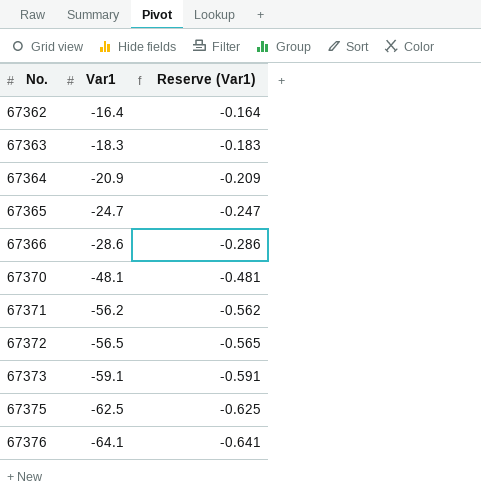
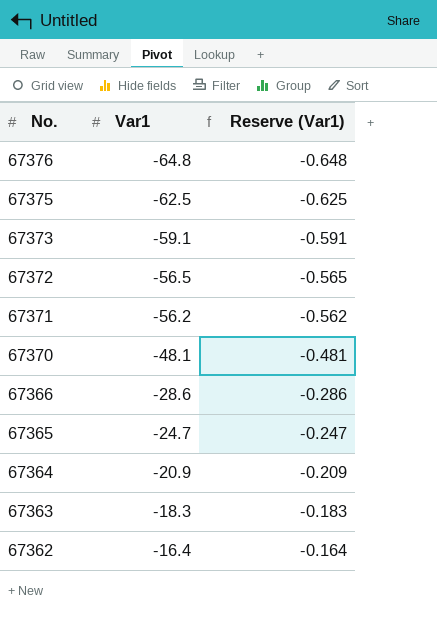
row order: No. ascending -> No. descending
67376 | Var1: -64.1 -> -64.8
67376 | Reserve (Var1): -0.641 -> -0.648

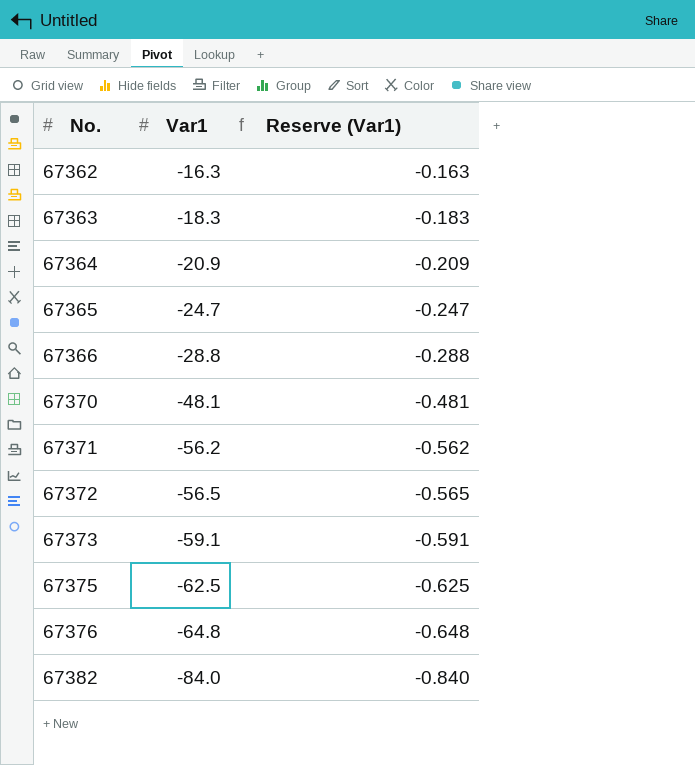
row order: No. descending -> No. ascending
67362 | Var1: -16.4 -> -16.3
67362 | Reserve (Var1): -0.164 -> -0.163
67366 | Var1: -28.6 -> -28.8
67366 | Reserve (Var1): -0.286 -> -0.288
row 67382: none -> -84.0 | -0.840

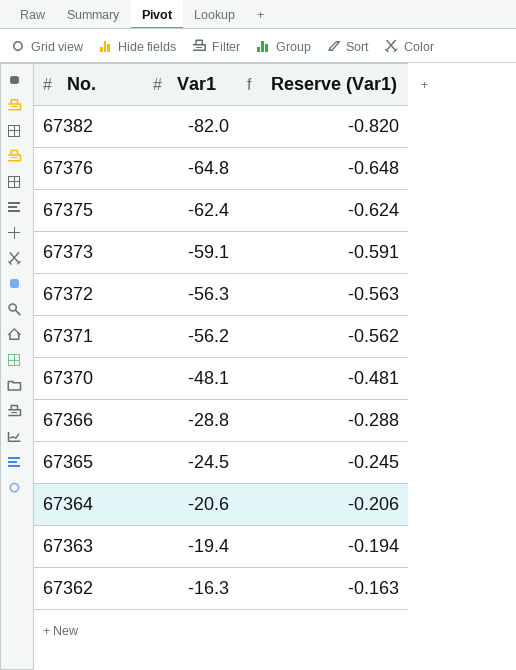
row order: No. ascending -> No. descending
67382 | Var1: -84.0 -> -82.0
67382 | Reserve (Var1): -0.840 -> -0.820
67375 | Var1: -62.5 -> -62.4
67375 | Reserve (Var1): -0.625 -> -0.624
67372 | Var1: -56.5 -> -56.3
67372 | Reserve (Var1): -0.565 -> -0.563
67365 | Var1: -24.7 -> -24.5
67365 | Reserve (Var1): -0.247 -> -0.245
67364 | Var1: -20.9 -> -20.6
67364 | Reserve (Var1): -0.209 -> -0.206
67363 | Var1: -18.3 -> -19.4
67363 | Reserve (Var1): -0.183 -> -0.194

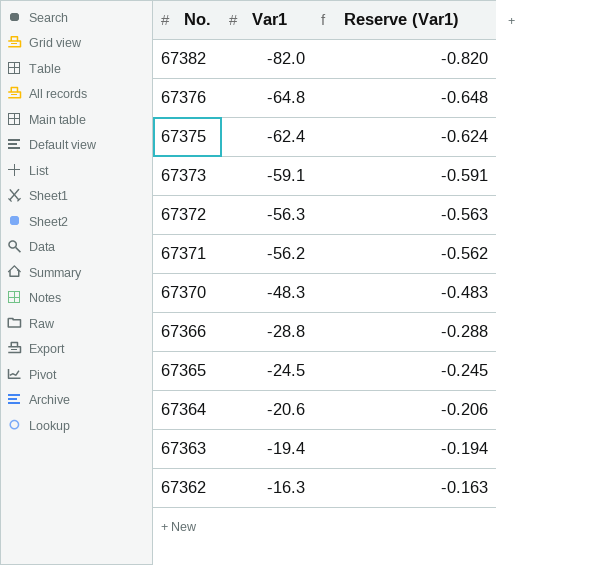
67370 | Var1: -48.1 -> -48.3
67370 | Reserve (Var1): -0.481 -> -0.483

